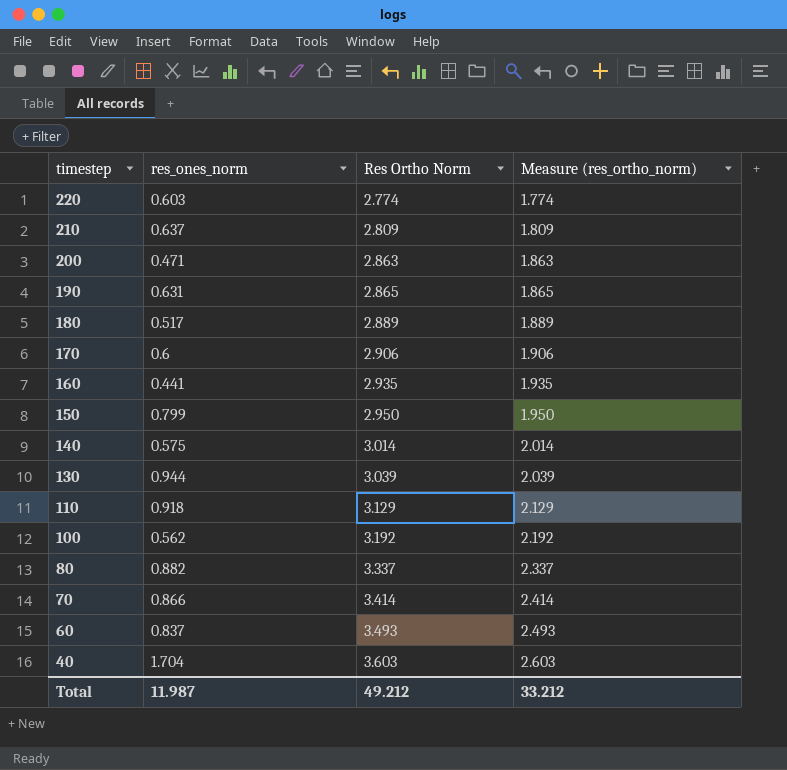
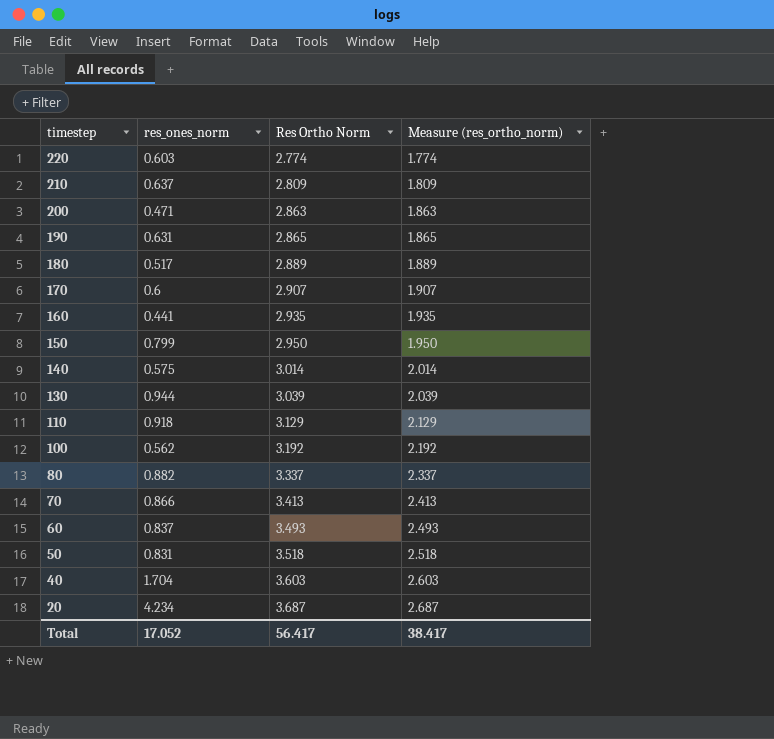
170 | Res Ortho Norm: 2.906 -> 2.907
170 | Measure (res_ortho_norm): 1.906 -> 1.907
70 | Res Ortho Norm: 3.414 -> 3.413
70 | Measure (res_ortho_norm): 2.414 -> 2.413
row 50: none -> 0.831 | 3.518 | 2.518
row 20: none -> 4.234 | 3.687 | 2.687
Total | res_ones_norm: 11.987 -> 17.052
Total | Res Ortho Norm: 49.212 -> 56.417
Total | Measure (res_ortho_norm): 33.212 -> 38.417

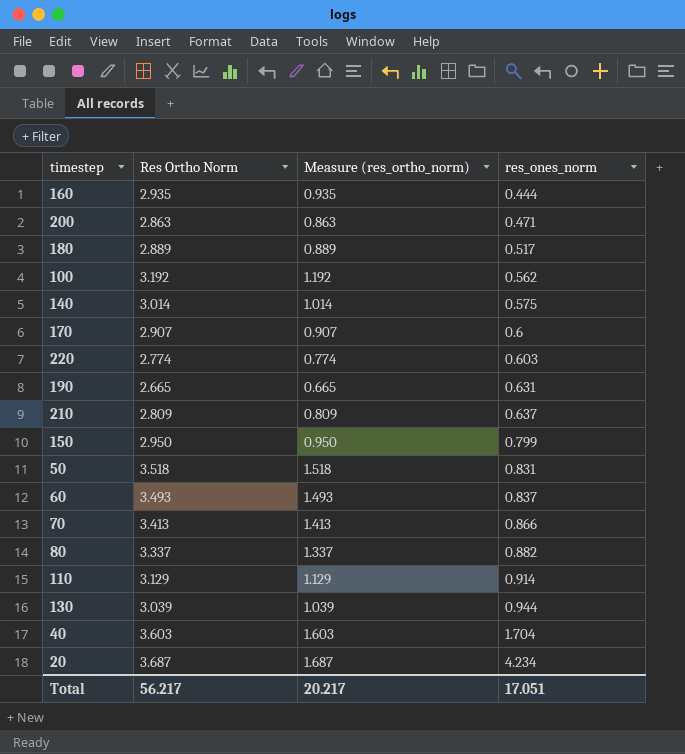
row order: timestep descending -> res_ones_norm ascending
column Measure (res_ortho_norm) | formula: [Res Ortho Norm] - 1 -> [Res Ortho Norm] - 2
column res_ones_norm | position: 2 -> 4
160 | res_ones_norm: 0.441 -> 0.444
190 | Res Ortho Norm: 2.865 -> 2.665
110 | res_ones_norm: 0.918 -> 0.914
Total | Res Ortho Norm: 56.417 -> 56.217
Total | Measure (res_ortho_norm): 38.417 -> 20.217
Total | res_ones_norm: 17.052 -> 17.051

